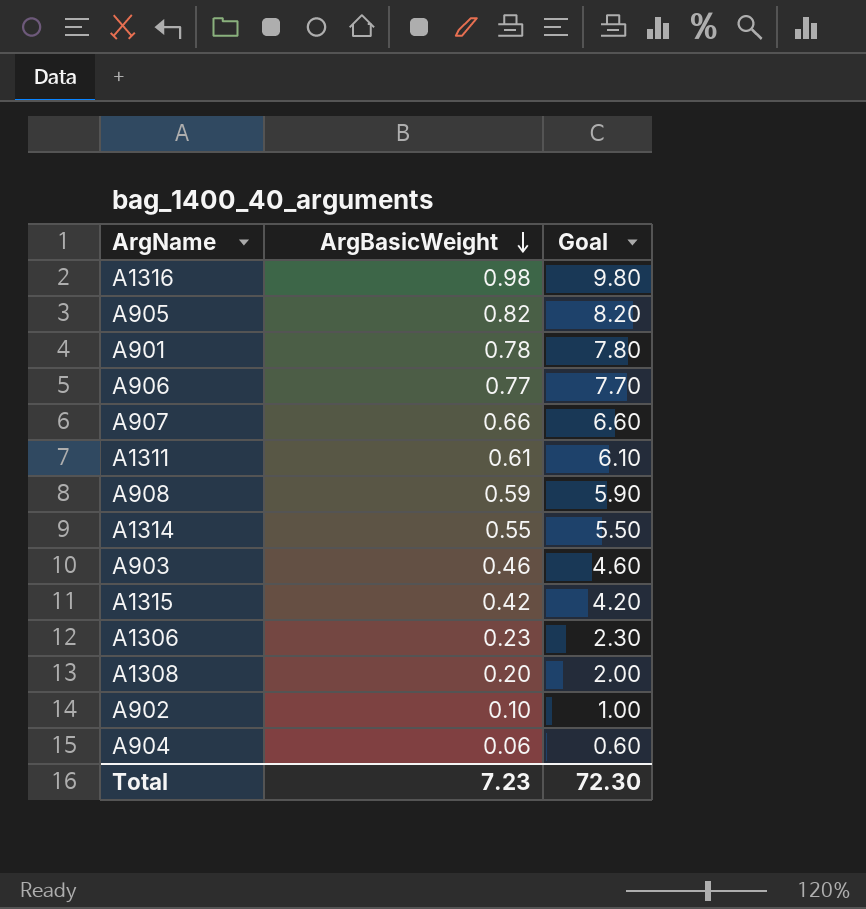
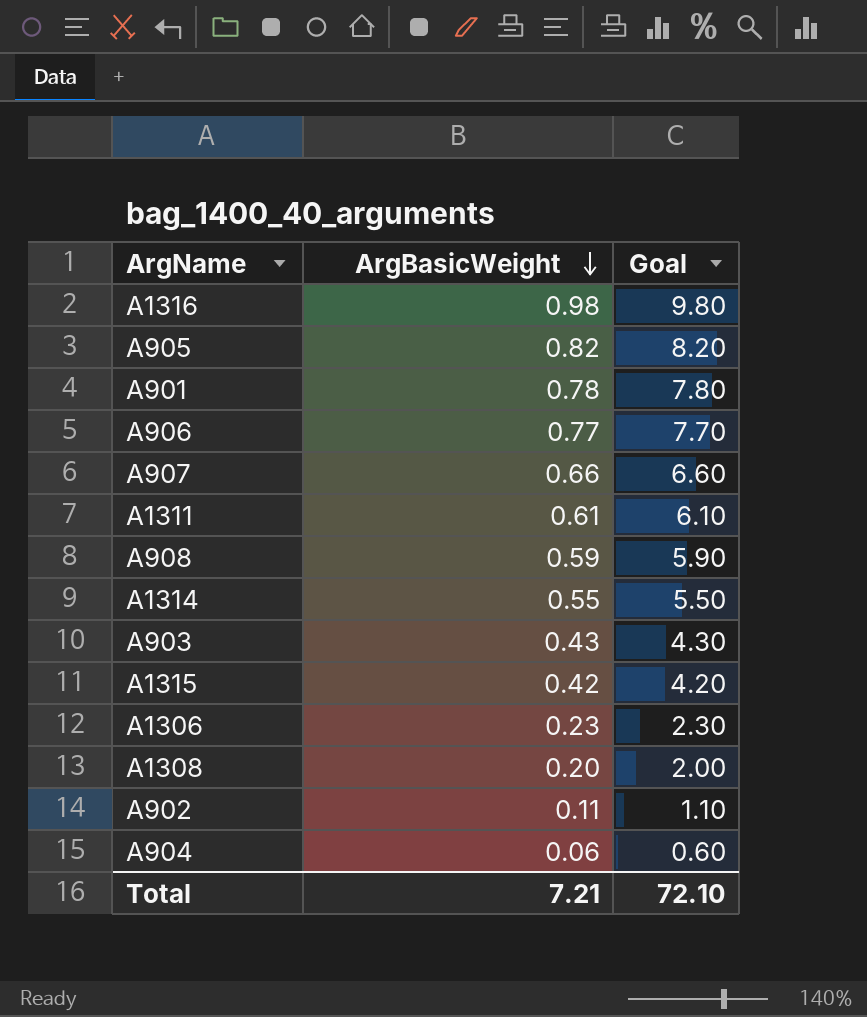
A903 | ArgBasicWeight: 0.46 -> 0.43
A903 | Goal: 4.60 -> 4.30
A902 | ArgBasicWeight: 0.10 -> 0.11
A902 | Goal: 1.00 -> 1.10
Total | ArgBasicWeight: 7.23 -> 7.21
Total | Goal: 72.30 -> 72.10

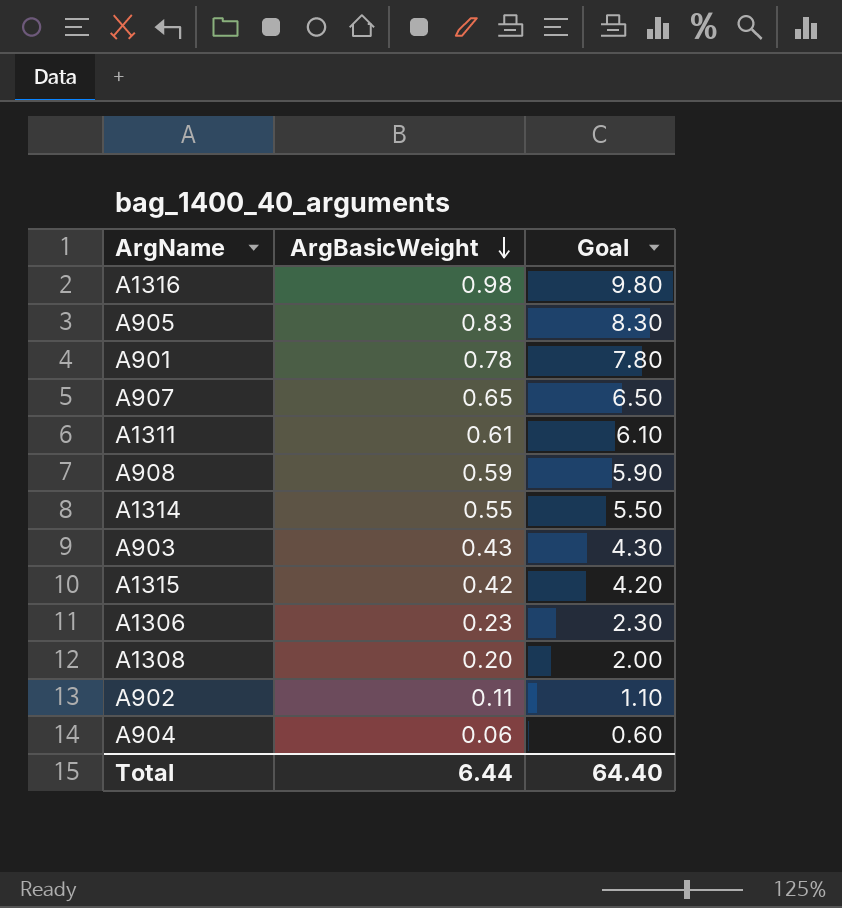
row A906: 0.77 | 7.70 -> none
A905 | ArgBasicWeight: 0.82 -> 0.83
A905 | Goal: 8.20 -> 8.30
A907 | ArgBasicWeight: 0.66 -> 0.65
A907 | Goal: 6.60 -> 6.50
Total | ArgBasicWeight: 7.21 -> 6.44
Total | Goal: 72.10 -> 64.40

